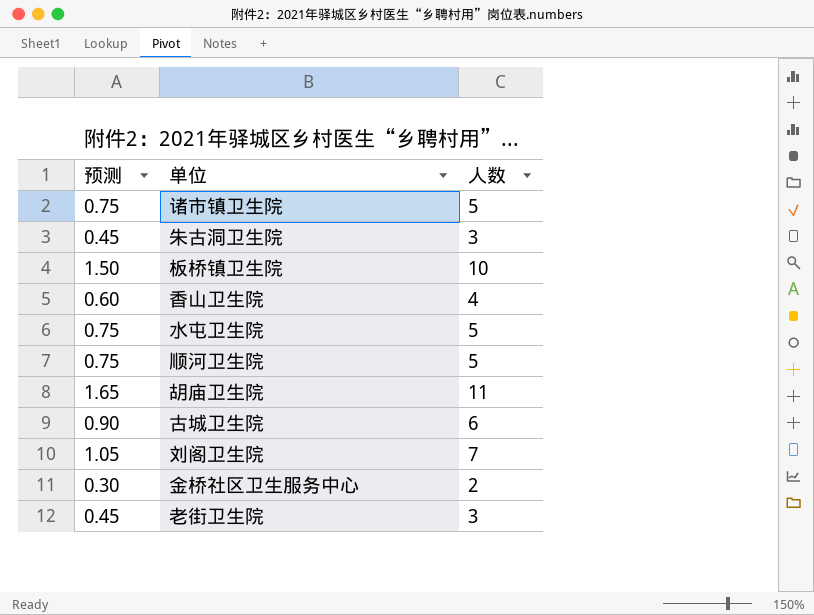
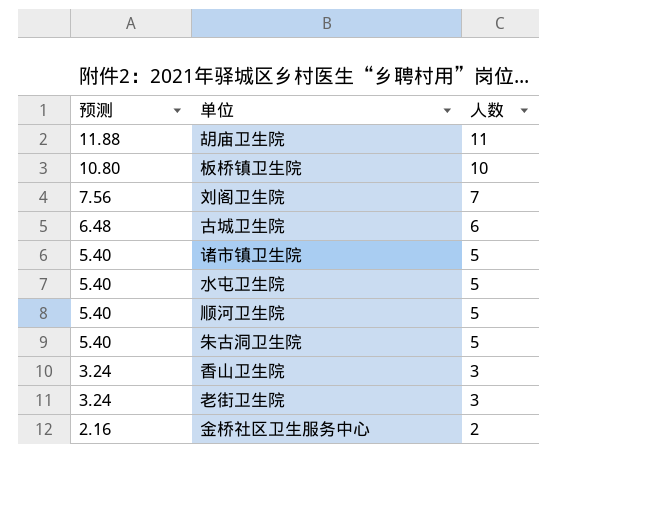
row order: none -> 预测 descending
column 预测 | formula: [人数] * 0.15 -> [人数] * 1.08
朱古洞卫生院 | 人数: 3 -> 5
香山卫生院 | 人数: 4 -> 3

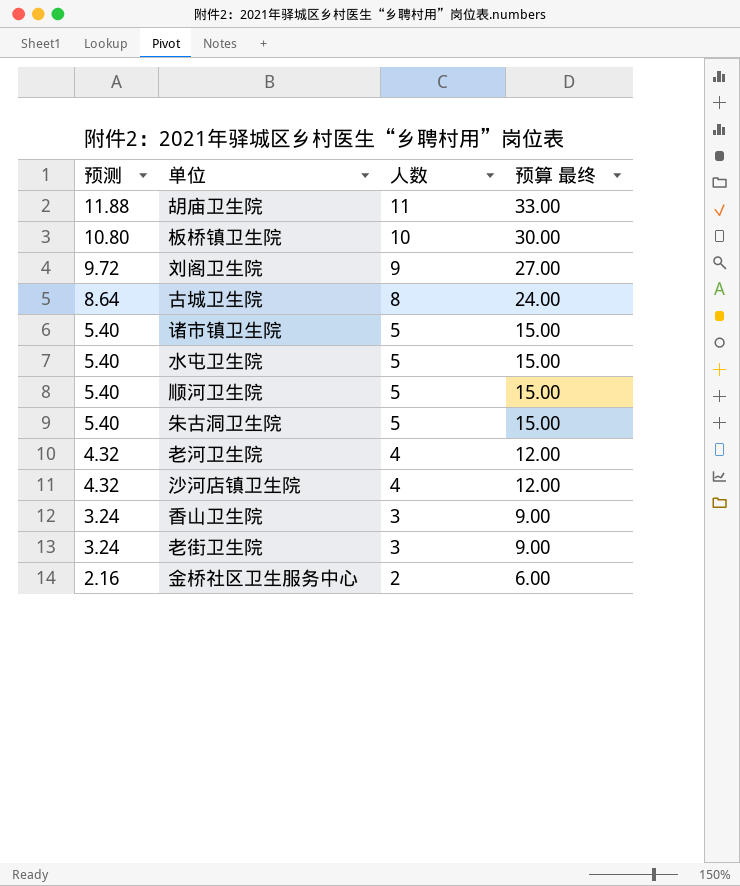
column 预算 最终 | formula: none -> [人数] * 3
刘阁卫生院 | 预测: 7.56 -> 9.72
刘阁卫生院 | 人数: 7 -> 9
古城卫生院 | 预测: 6.48 -> 8.64
古城卫生院 | 人数: 6 -> 8
row 老河卫生院: none -> 4.32 | 4 | 12.00
row 沙河店镇卫生院: none -> 4.32 | 4 | 12.00

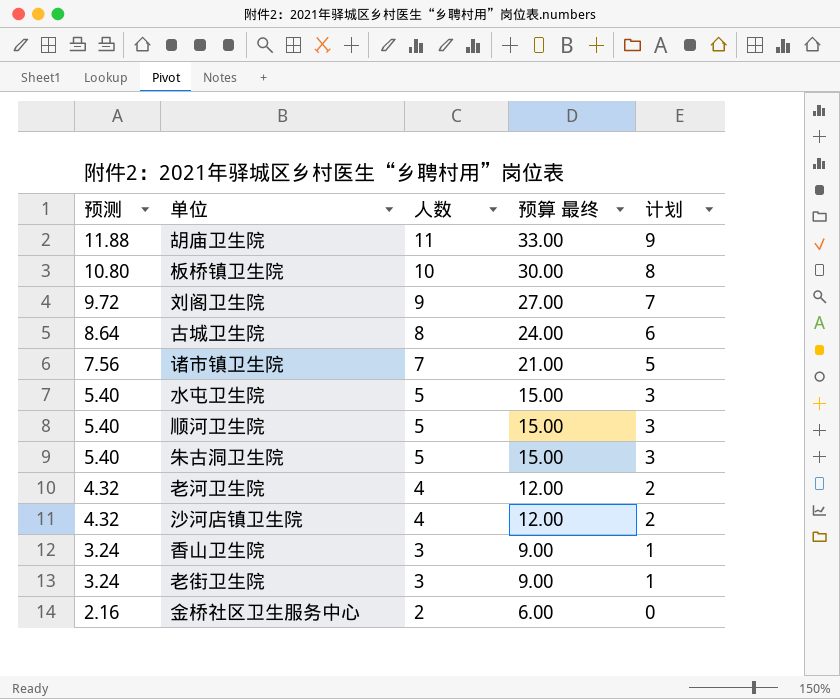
column 计划 | formula: none -> [人数] - 2
诸市镇卫生院 | 预测: 5.40 -> 7.56
诸市镇卫生院 | 人数: 5 -> 7
诸市镇卫生院 | 预算 最终: 15.00 -> 21.00

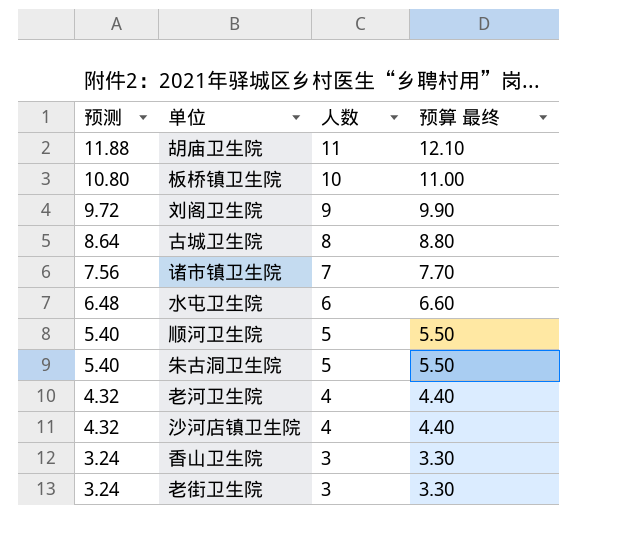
column 计划 | formula: [人数] - 2 -> none
column 预算 最终 | formula: [人数] * 3 -> [人数] * 1.1
row 金桥社区卫生服务中心: 2.16 | 2 | 6.00 | 0 -> none
水屯卫生院 | 预测: 5.40 -> 6.48
水屯卫生院 | 人数: 5 -> 6

